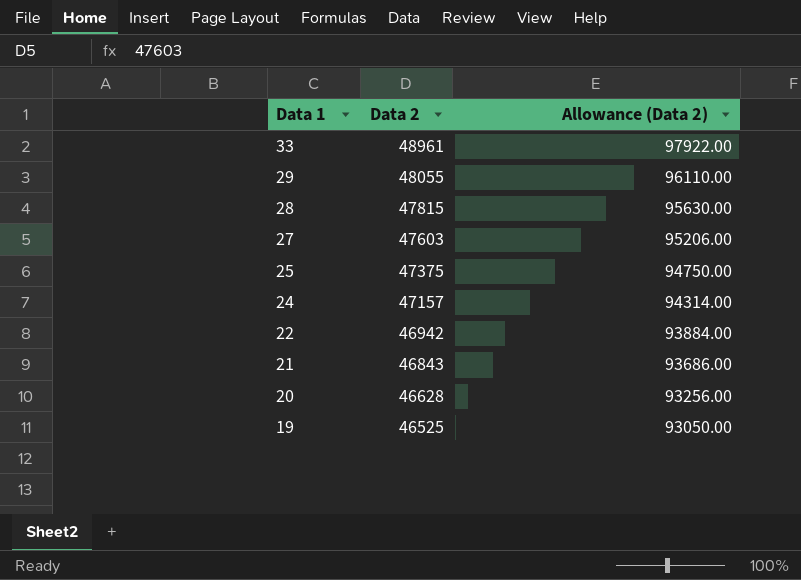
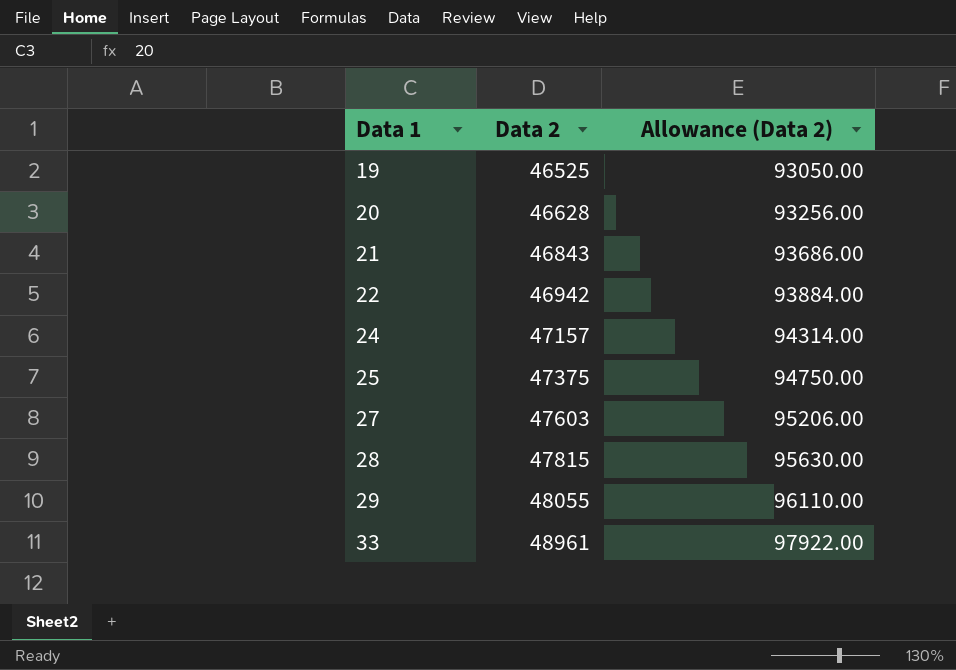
row order: Data 1 descending -> Data 1 ascending

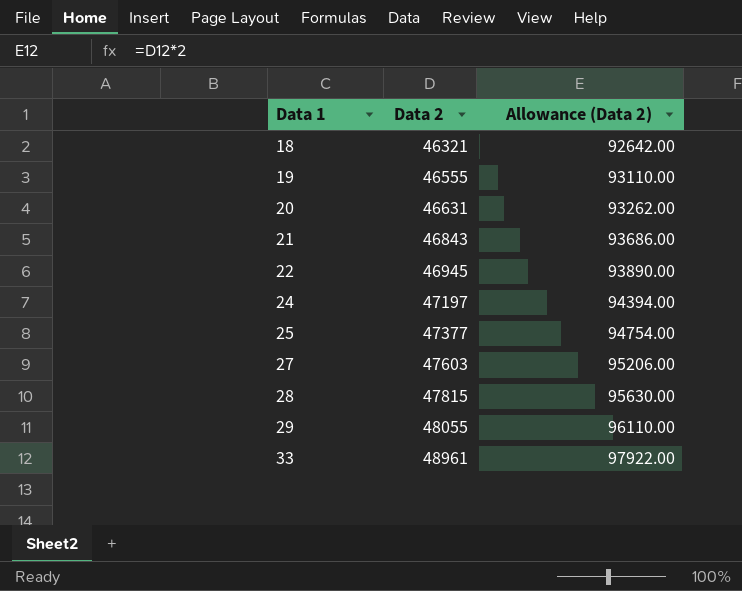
row 18: none -> 46321 | 92642.00
19 | Data 2: 46525 -> 46555
19 | Allowance (Data 2): 93050.00 -> 93110.00
20 | Data 2: 46628 -> 46631
20 | Allowance (Data 2): 93256.00 -> 93262.00
22 | Data 2: 46942 -> 46945
22 | Allowance (Data 2): 93884.00 -> 93890.00
24 | Data 2: 47157 -> 47197
24 | Allowance (Data 2): 94314.00 -> 94394.00
25 | Data 2: 47375 -> 47377
25 | Allowance (Data 2): 94750.00 -> 94754.00

